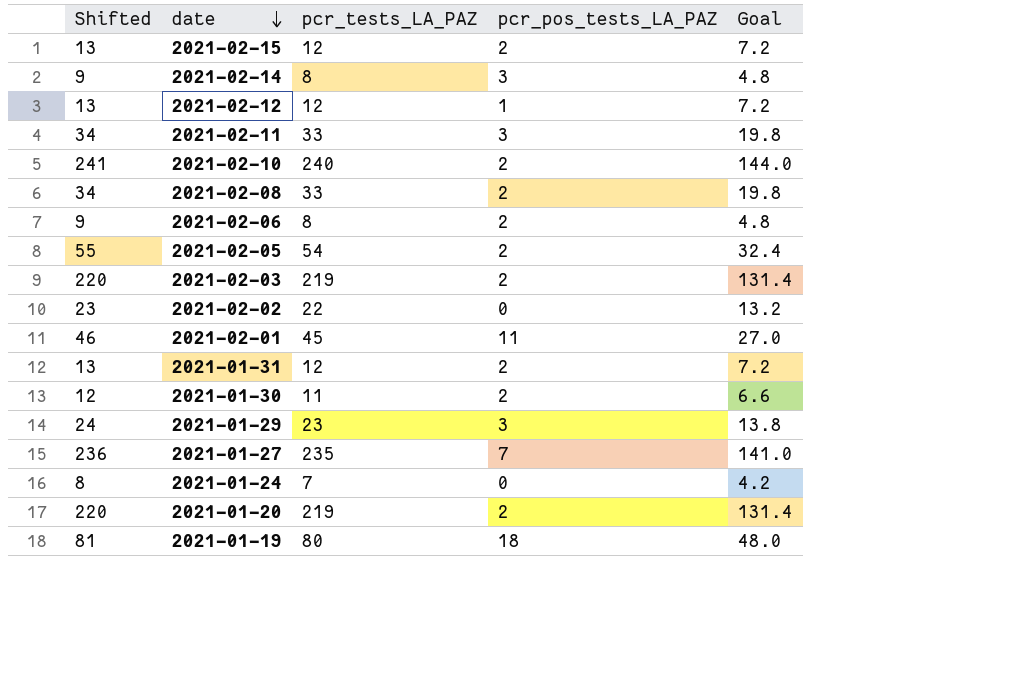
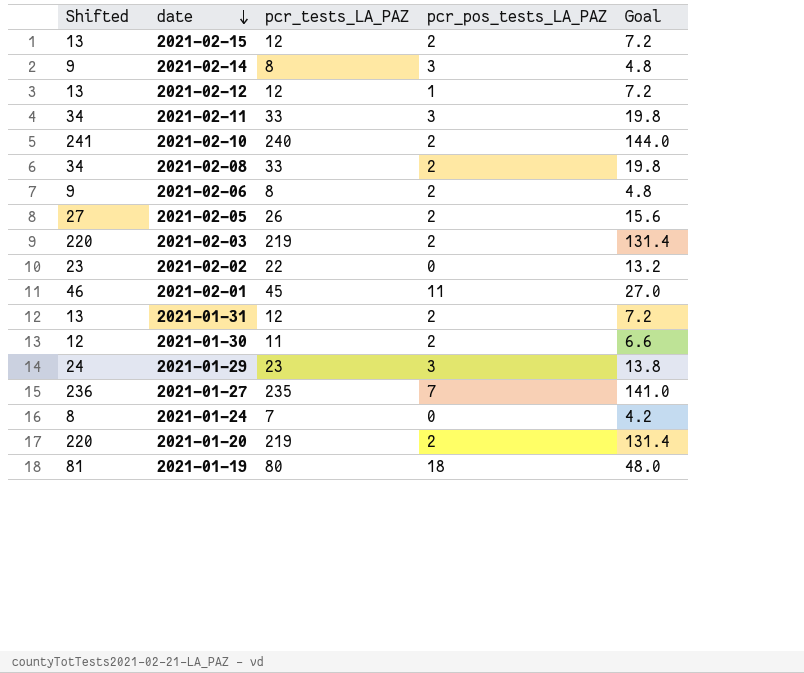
2021-02-05 | Shifted: 55 -> 27
2021-02-05 | pcr_tests_LA_PAZ: 54 -> 26
2021-02-05 | Goal: 32.4 -> 15.6

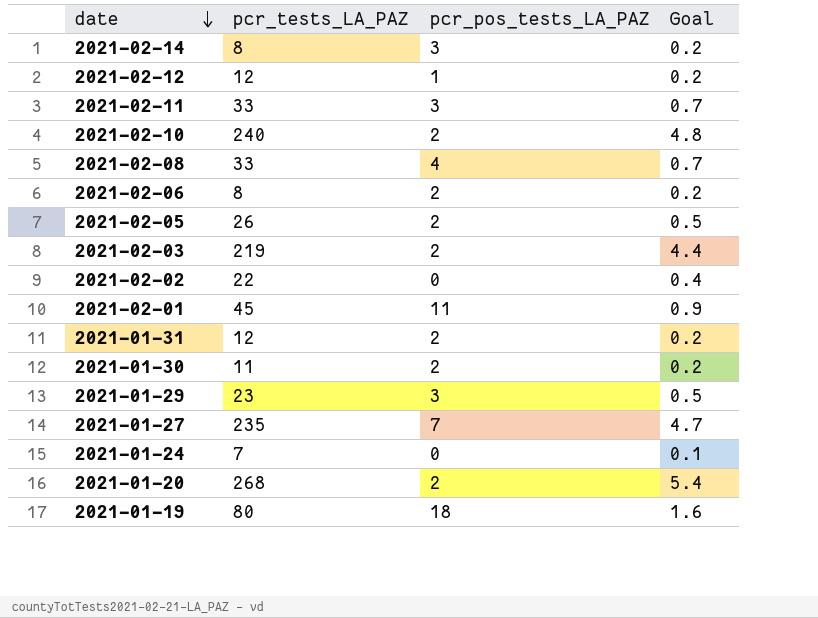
column Shifted | formula: [pcr_tests_LA_PAZ] + 1 -> none
column Goal | formula: [pcr_tests_LA_PAZ] * 0.6 -> [pcr_tests_LA_PAZ] * 0.02
row 2021-02-15: 13 | 12 | 2 | 7.2 -> none
2021-02-08 | pcr_pos_tests_LA_PAZ: 2 -> 4
2021-01-20 | pcr_tests_LA_PAZ: 219 -> 268

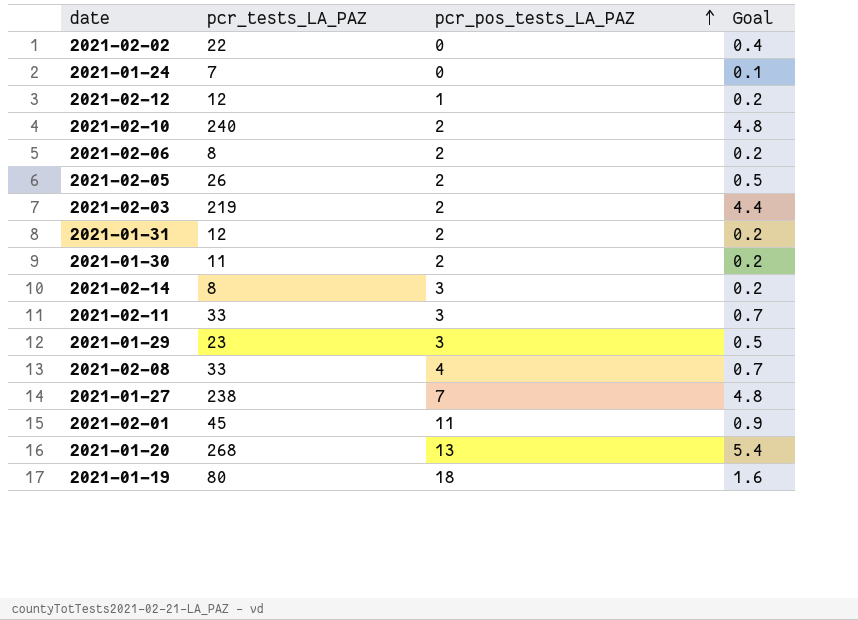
row order: date descending -> pcr_pos_tests_LA_PAZ ascending
2021-01-27 | pcr_tests_LA_PAZ: 235 -> 238
2021-01-27 | Goal: 4.7 -> 4.8
2021-01-20 | pcr_pos_tests_LA_PAZ: 2 -> 13

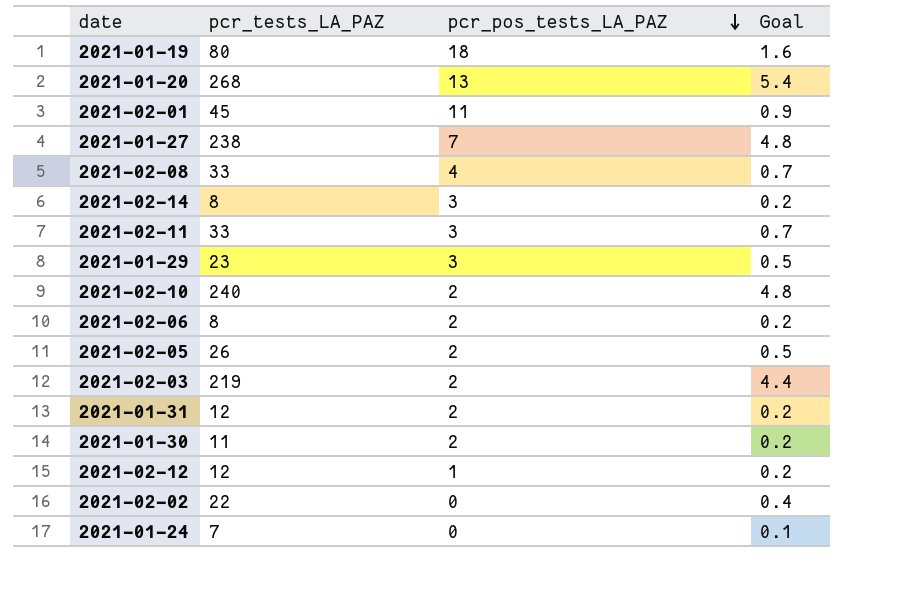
row order: pcr_pos_tests_LA_PAZ ascending -> pcr_pos_tests_LA_PAZ descending

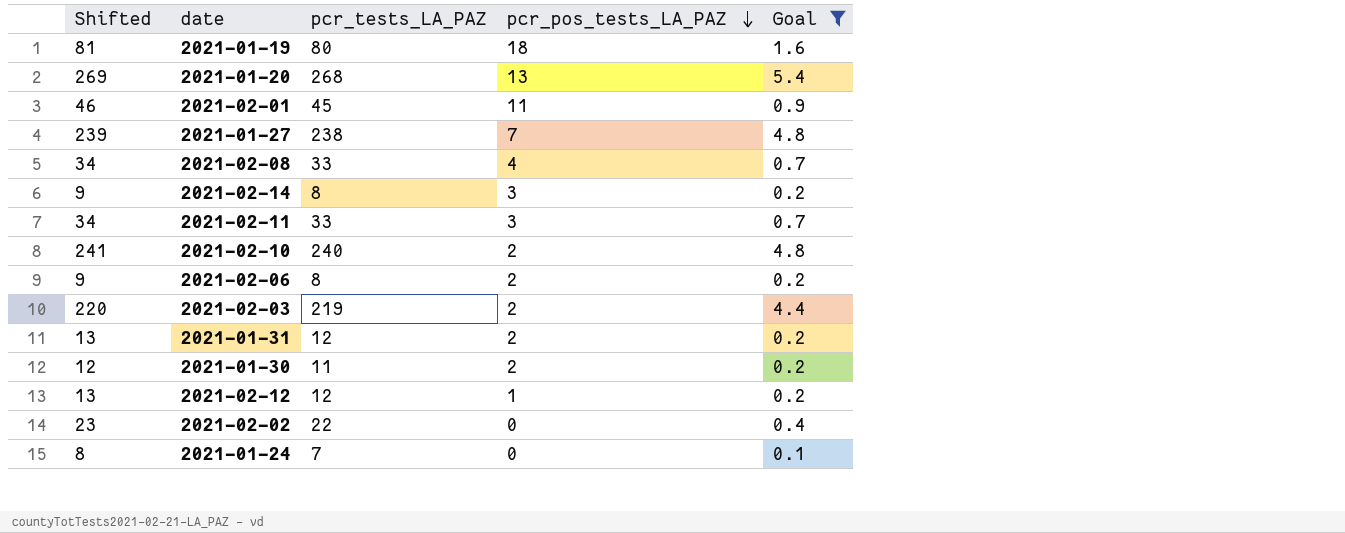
filter: none -> Goal != 0.5
column Shifted | formula: none -> [pcr_tests_LA_PAZ] + 1

